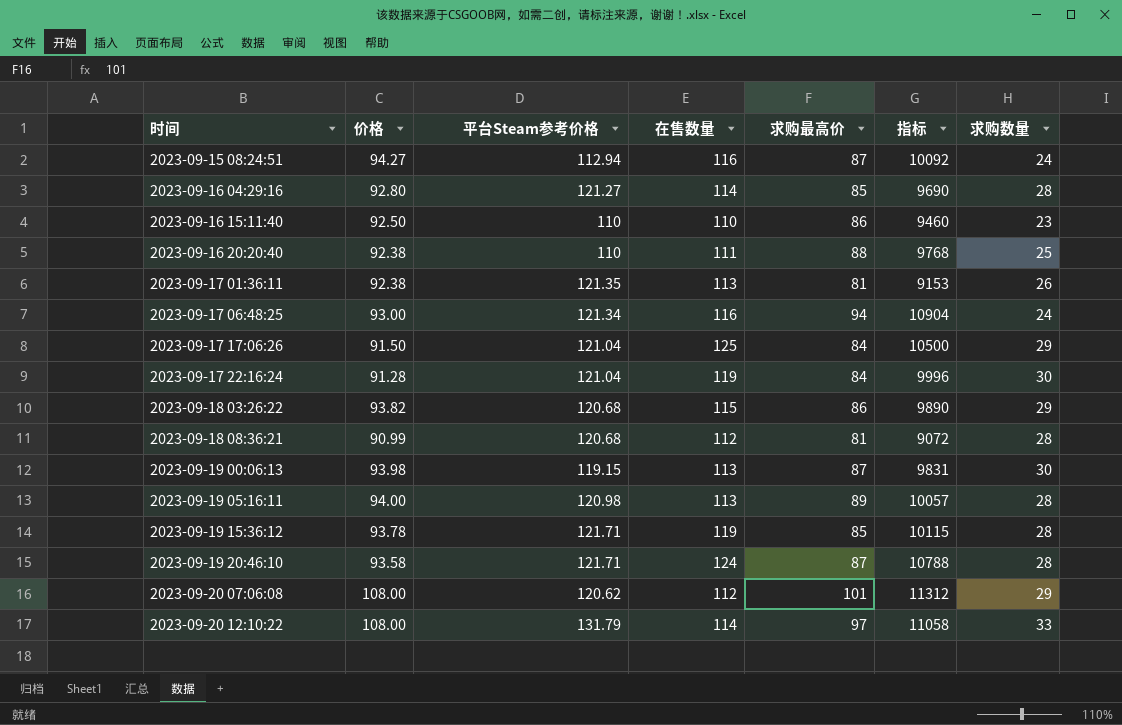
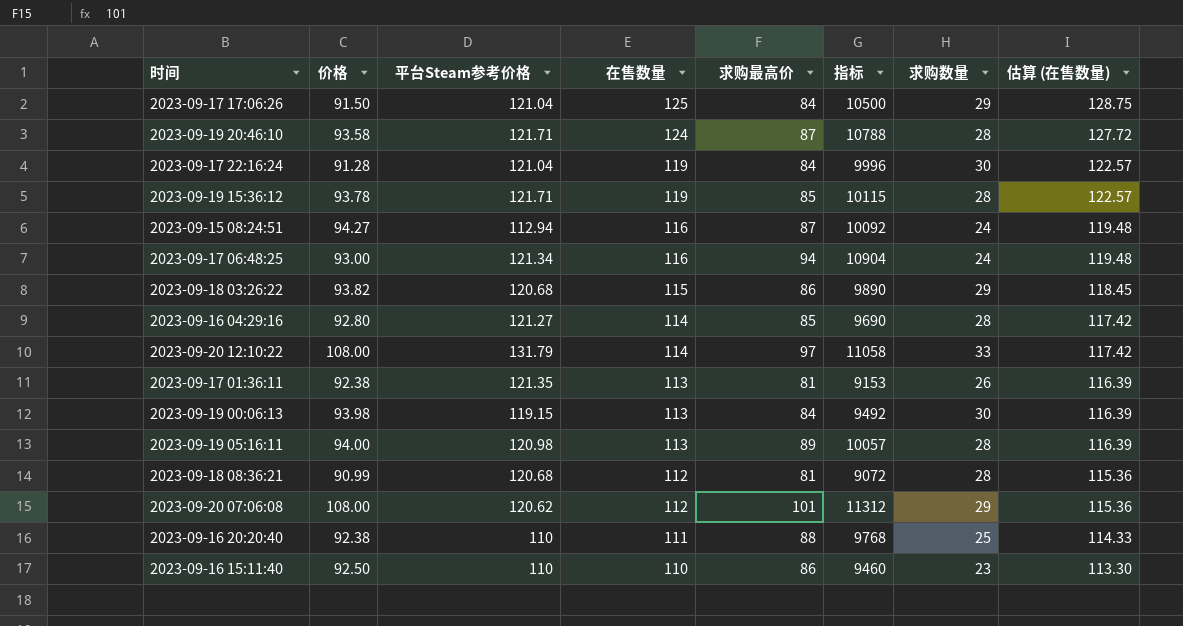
row order: 时间 ascending -> 在售数量 descending
column 估算 (在售数量) | formula: none -> [在售数量] * 1.03
2023-09-19 00:06:13 | 求购最高价: 87 -> 84
2023-09-19 00:06:13 | 指标: 9831 -> 9492

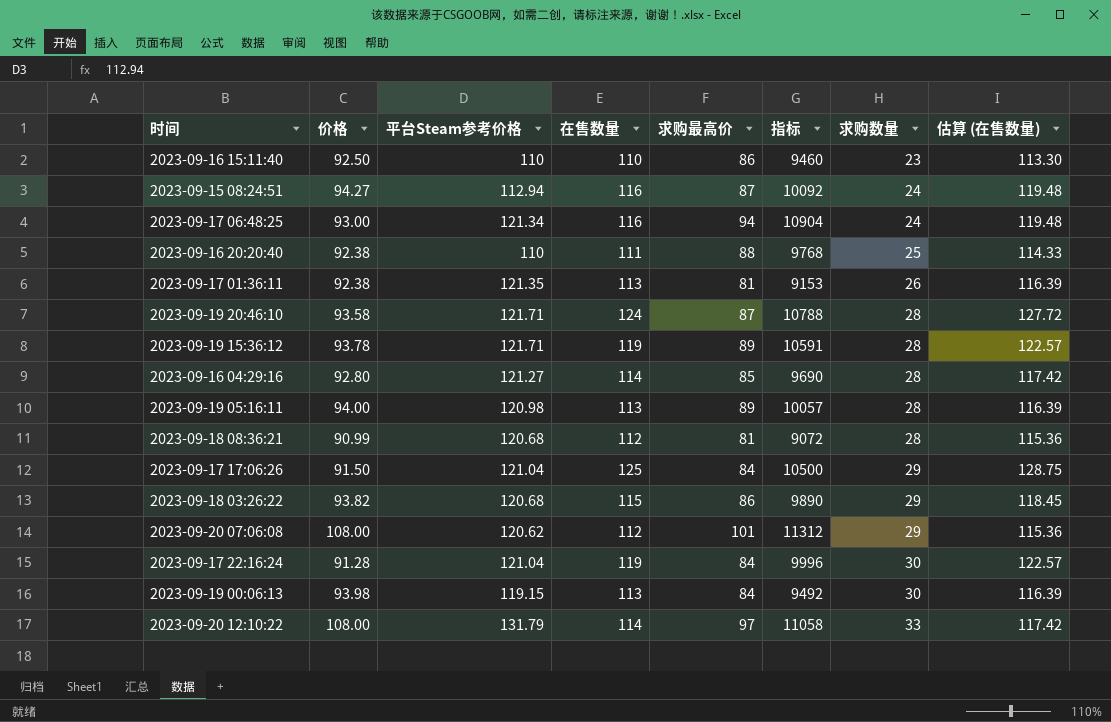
row order: 在售数量 descending -> 求购数量 ascending
2023-09-19 15:36:12 | 求购最高价: 85 -> 89
2023-09-19 15:36:12 | 指标: 10115 -> 10591

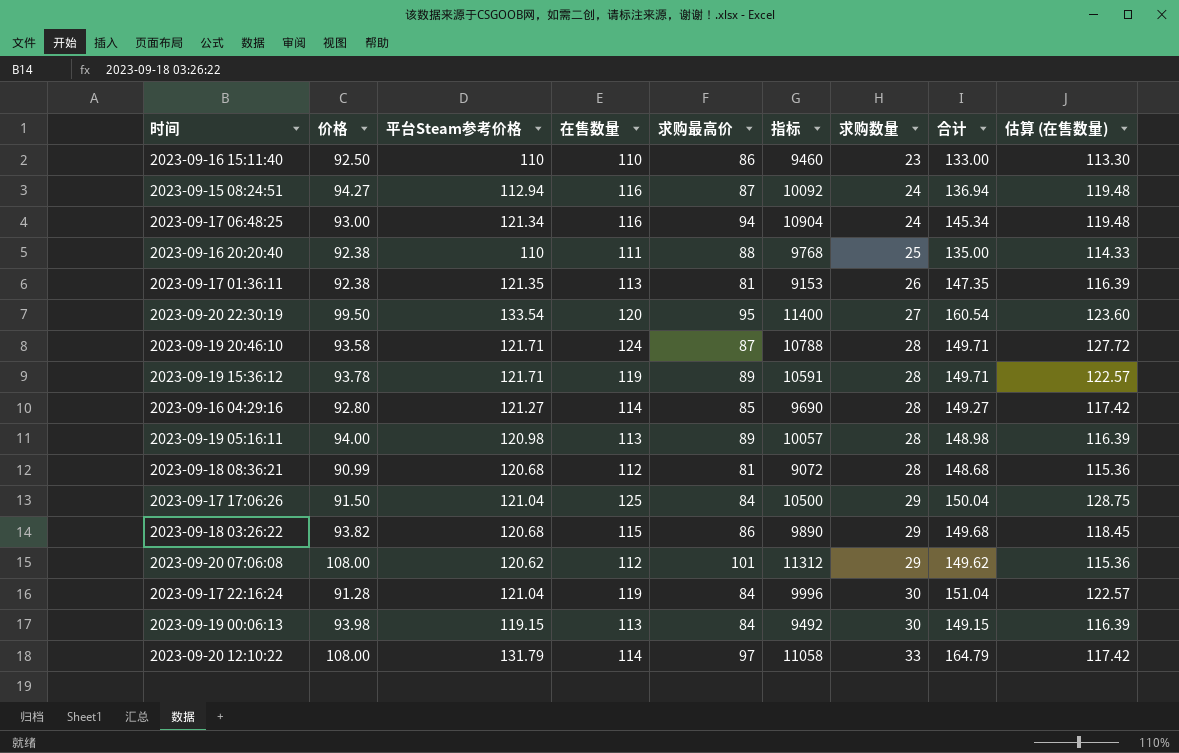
column 合计 | formula: none -> [平台Steam参考价格] + [求购数量]
row 2023-09-20 22:30:19: none -> 99.50 | 133.54 | 120 | 95 | 11400 | 27 | 160.54 | 123.60

